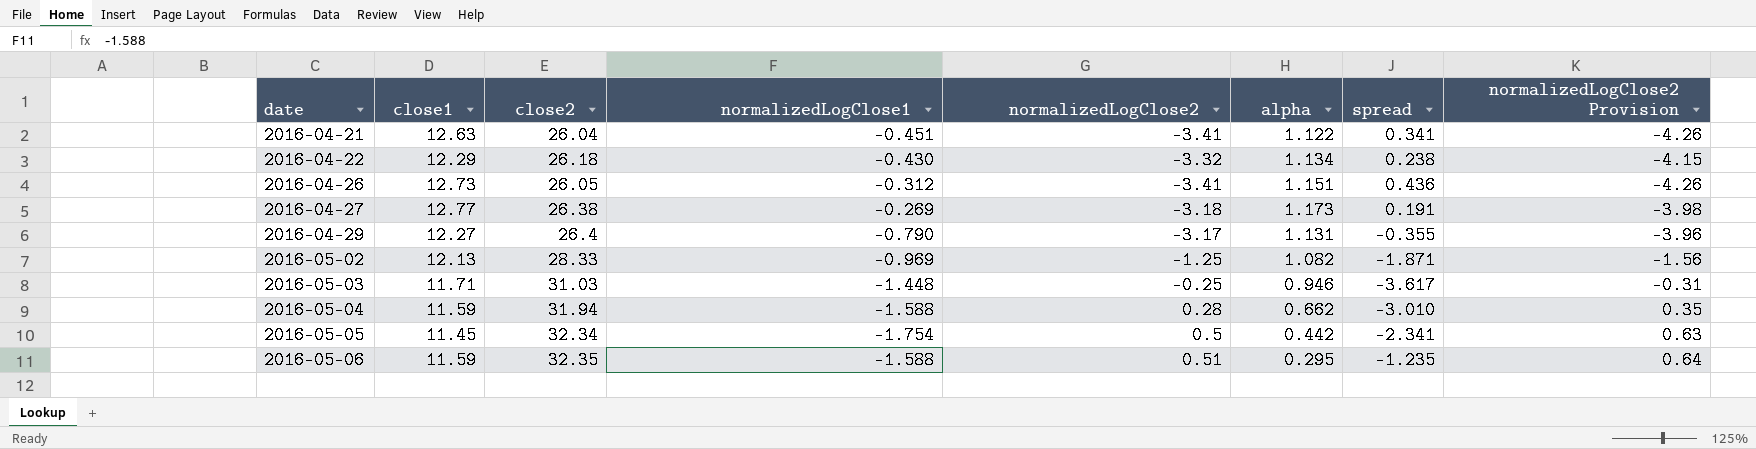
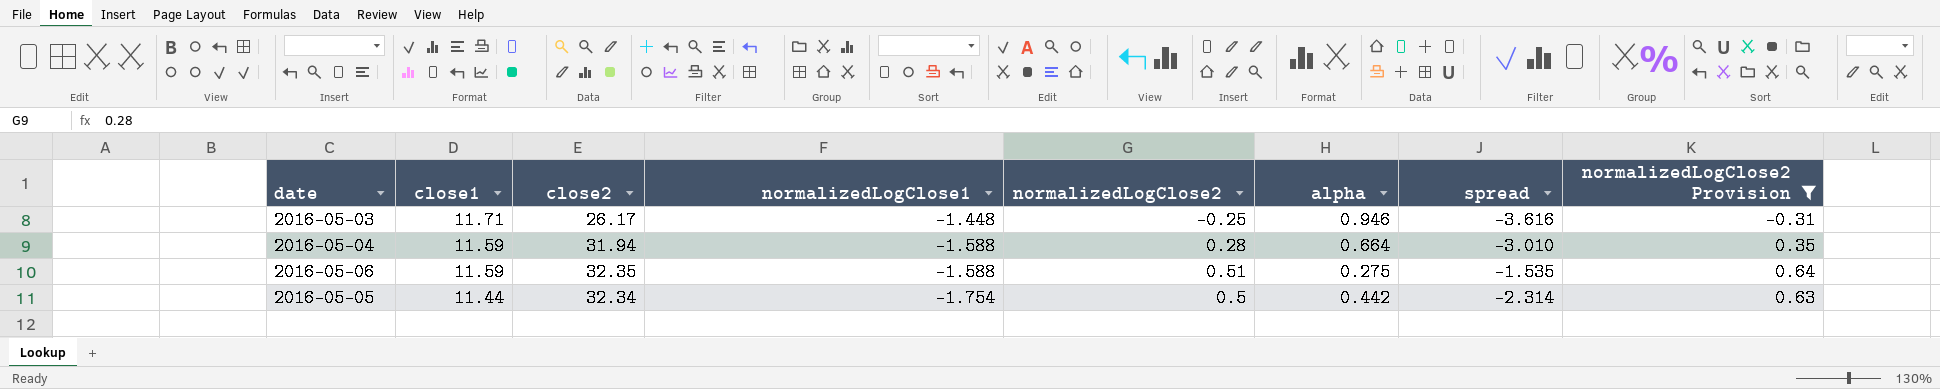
filter: none -> normalizedLogClose2 Provision >= -0.31
row order: date ascending -> close1 descending
2016-05-03 | close2: 31.03 -> 26.17
2016-05-03 | spread: -3.617 -> -3.616
2016-05-04 | alpha: 0.662 -> 0.664
2016-05-06 | alpha: 0.295 -> 0.275
2016-05-06 | spread: -1.235 -> -1.535
2016-05-05 | close1: 11.45 -> 11.44
2016-05-05 | spread: -2.341 -> -2.314

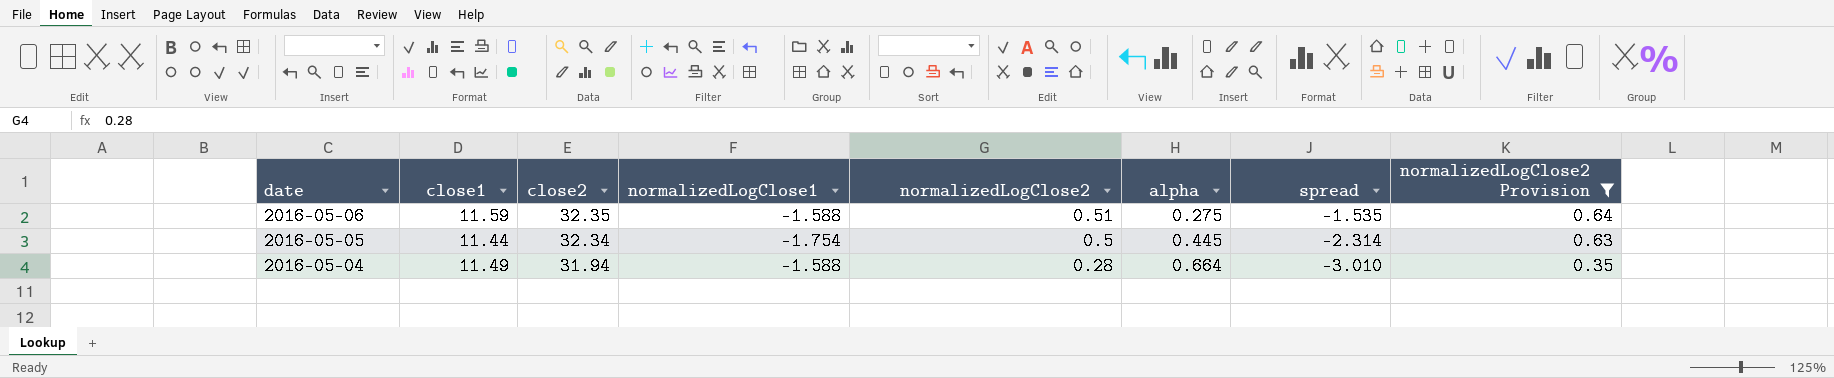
row order: close1 descending -> date descending
row 2016-05-03: 11.71 | 26.17 | -1.448 | -0.25 | 0.946 | -3.616 | -0.31 -> none
2016-05-05 | alpha: 0.442 -> 0.445
2016-05-04 | close1: 11.59 -> 11.49

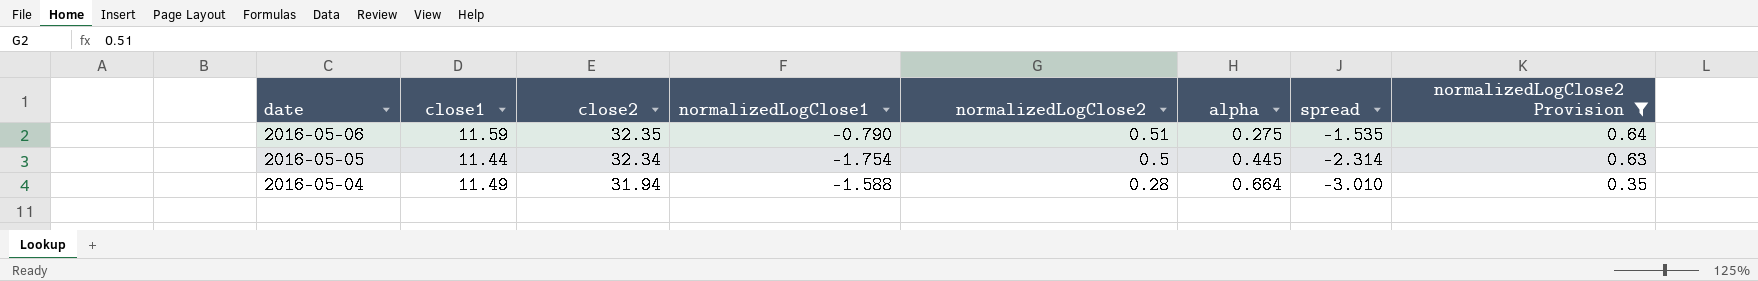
2016-05-06 | normalizedLogClose1: -1.588 -> -0.790

